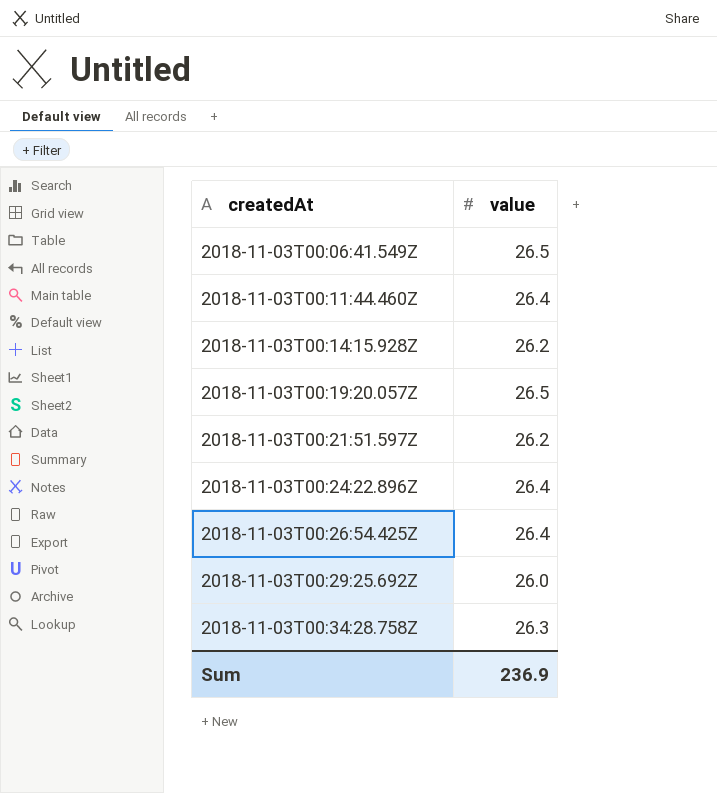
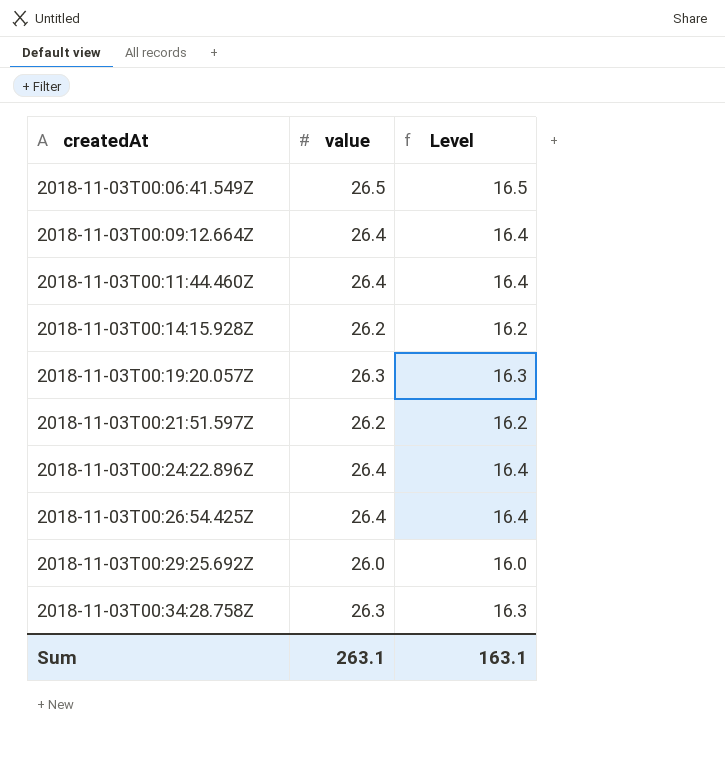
column Level | formula: none -> [value] - 10
row 2018-11-03T00:09:12.664Z: none -> 26.4 | 16.4
2018-11-03T00:19:20.057Z | value: 26.5 -> 26.3
Sum | value: 236.9 -> 263.1

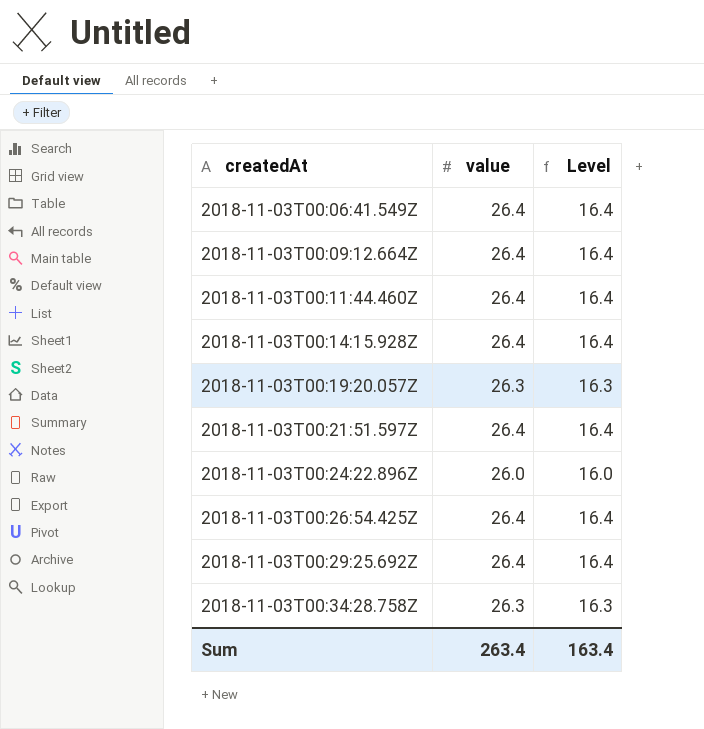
2018-11-03T00:06:41.549Z | value: 26.5 -> 26.4
2018-11-03T00:06:41.549Z | Level: 16.5 -> 16.4
2018-11-03T00:14:15.928Z | value: 26.2 -> 26.4
2018-11-03T00:14:15.928Z | Level: 16.2 -> 16.4
2018-11-03T00:21:51.597Z | value: 26.2 -> 26.4
2018-11-03T00:21:51.597Z | Level: 16.2 -> 16.4
2018-11-03T00:24:22.896Z | value: 26.4 -> 26.0
2018-11-03T00:24:22.896Z | Level: 16.4 -> 16.0
2018-11-03T00:29:25.692Z | value: 26.0 -> 26.4
2018-11-03T00:29:25.692Z | Level: 16.0 -> 16.4
Sum | value: 263.1 -> 263.4
Sum | Level: 163.1 -> 163.4

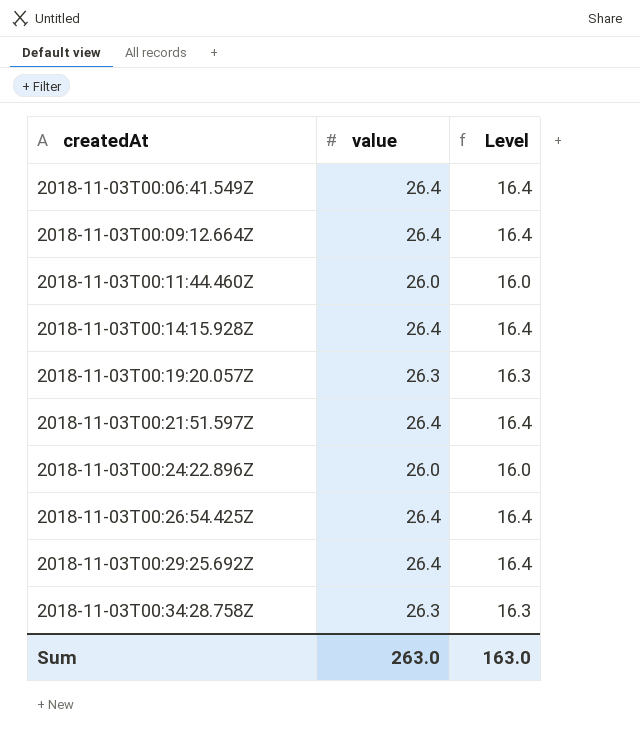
2018-11-03T00:11:44.460Z | value: 26.4 -> 26.0
2018-11-03T00:11:44.460Z | Level: 16.4 -> 16.0
Sum | value: 263.4 -> 263.0
Sum | Level: 163.4 -> 163.0

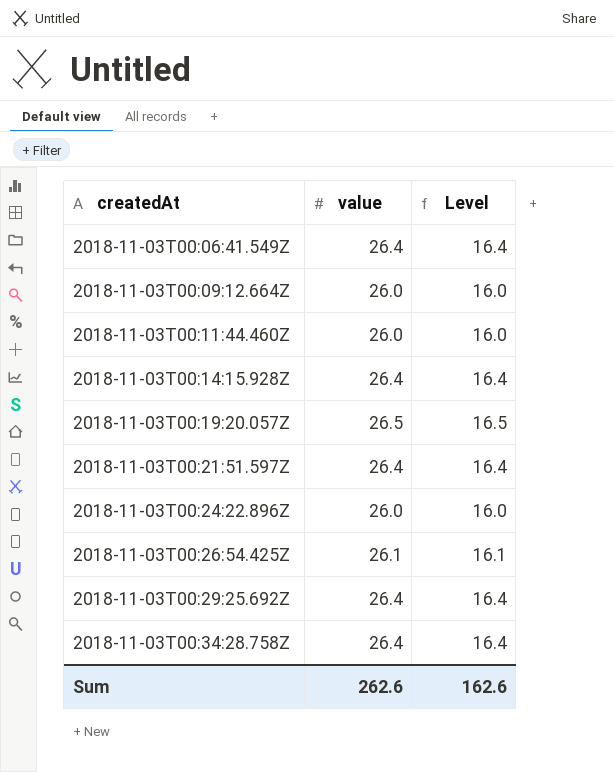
2018-11-03T00:09:12.664Z | value: 26.4 -> 26.0
2018-11-03T00:09:12.664Z | Level: 16.4 -> 16.0
2018-11-03T00:19:20.057Z | value: 26.3 -> 26.5
2018-11-03T00:19:20.057Z | Level: 16.3 -> 16.5
2018-11-03T00:26:54.425Z | value: 26.4 -> 26.1
2018-11-03T00:26:54.425Z | Level: 16.4 -> 16.1
2018-11-03T00:34:28.758Z | value: 26.3 -> 26.4
2018-11-03T00:34:28.758Z | Level: 16.3 -> 16.4
Sum | value: 263.0 -> 262.6
Sum | Level: 163.0 -> 162.6

